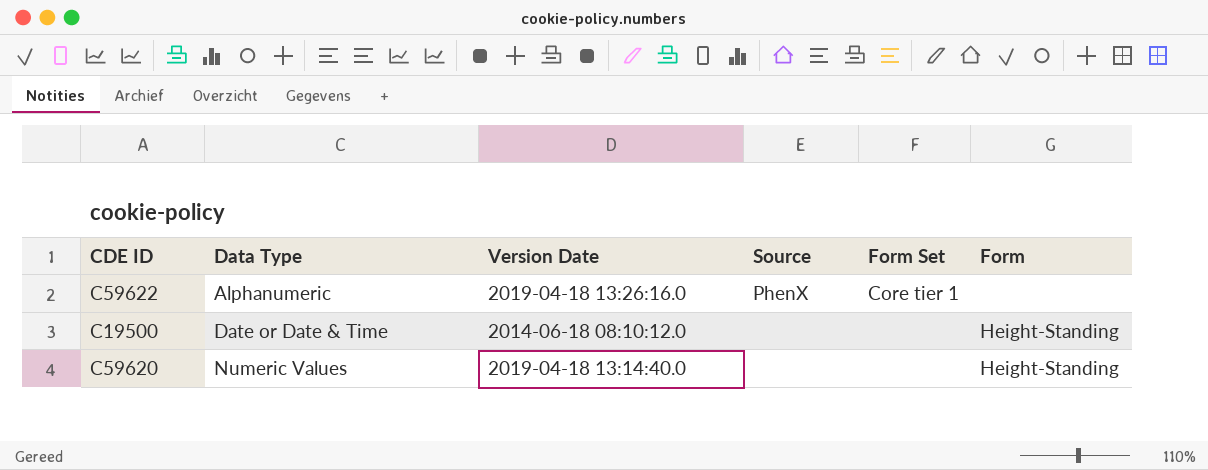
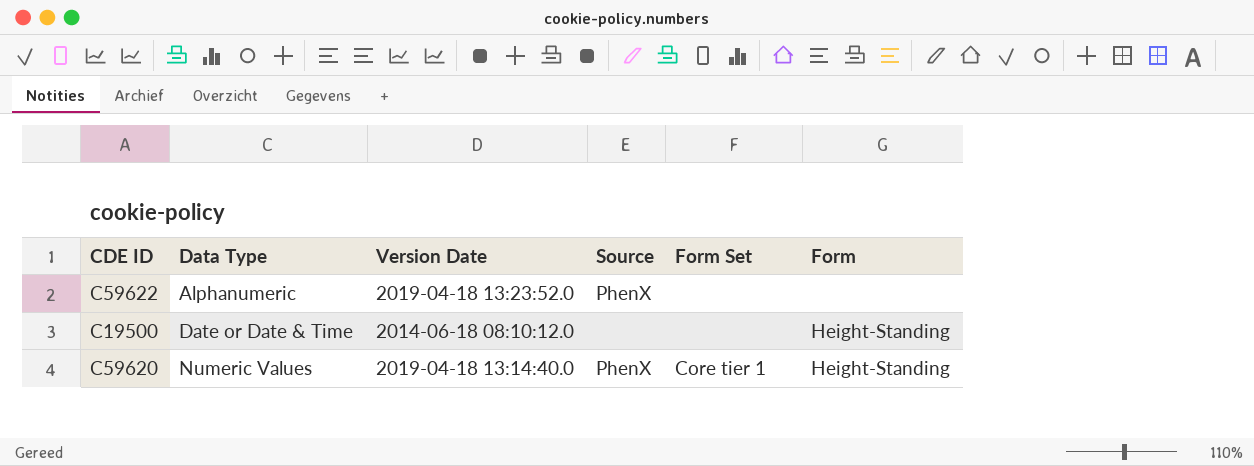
C59622 | Version Date: 2019-04-18 13:26:16.0 -> 2019-04-18 13:23:52.0
C59622 | Form Set: Core tier 1 -> none
C59620 | Source: none -> PhenX
C59620 | Form Set: none -> Core tier 1

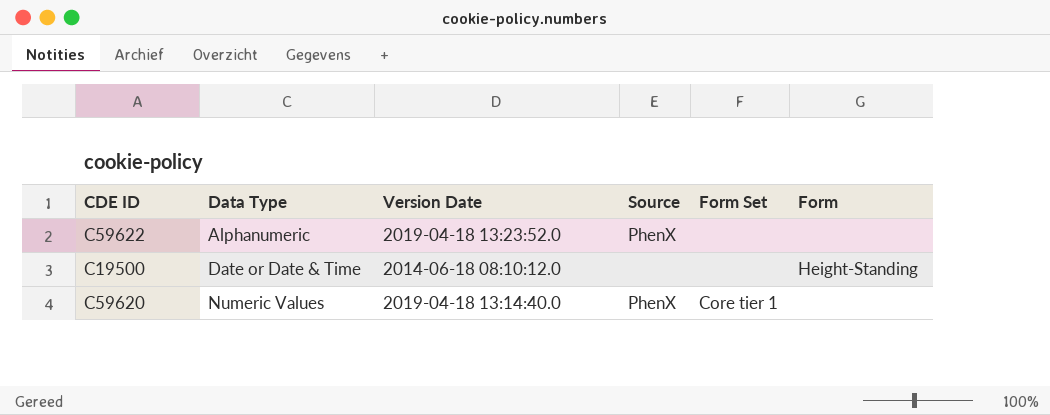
C59620 | Form: Height-Standing -> none

